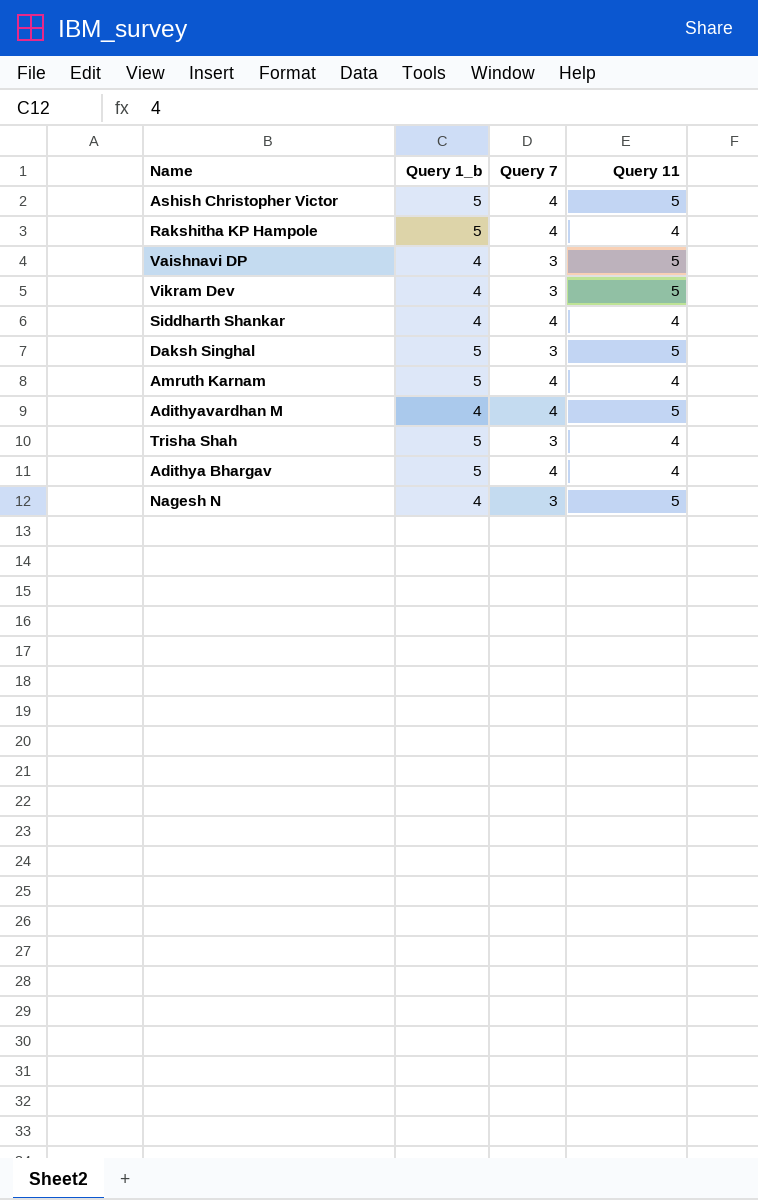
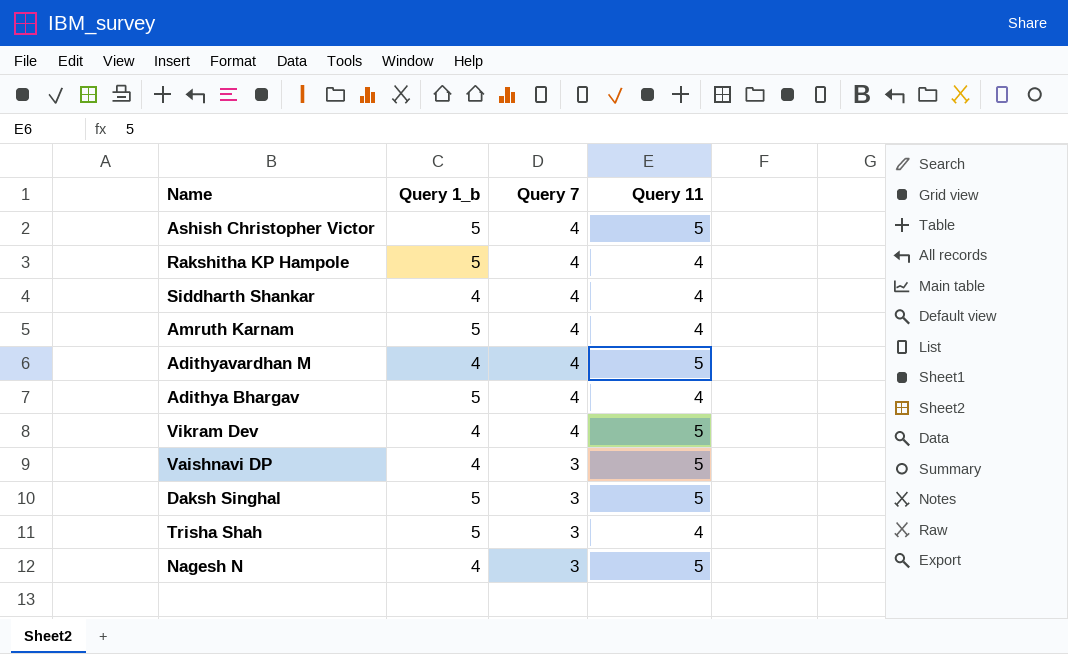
row order: none -> Query 7 descending
Vikram Dev | Query 7: 3 -> 4

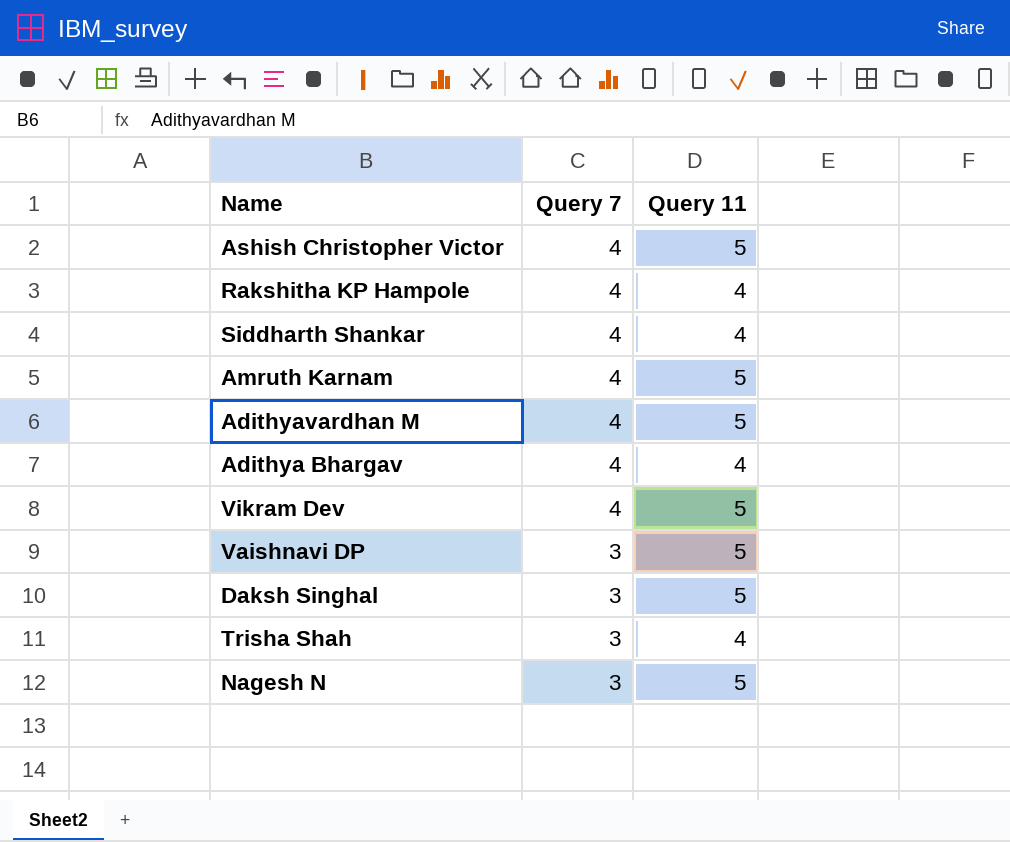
column Query 1_b | position: 2 -> none
Amruth Karnam | Query 11: 4 -> 5

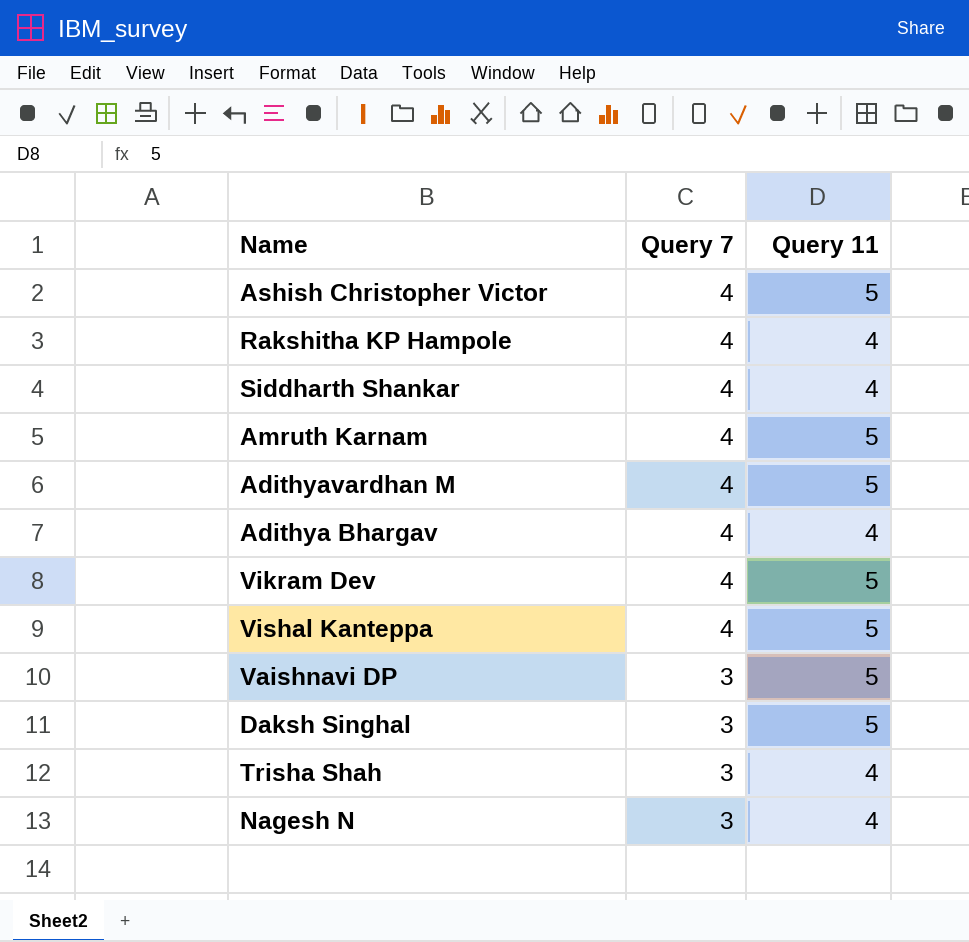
row Vishal Kanteppa: none -> 4 | 5
Nagesh N | Query 11: 5 -> 4

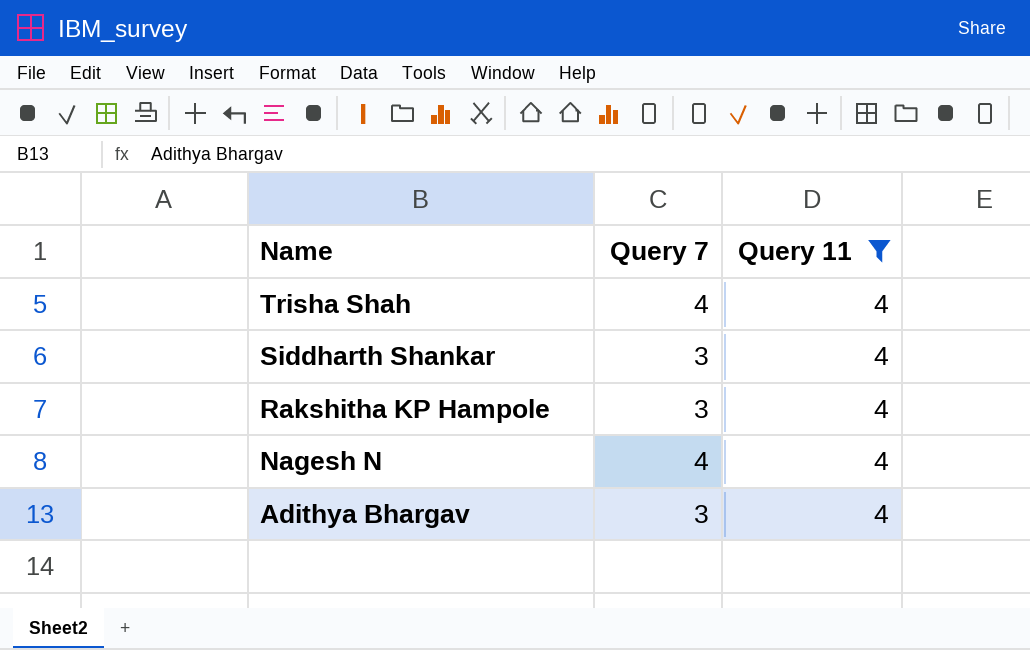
filter: none -> Query 11 = 4
row order: Query 7 descending -> Name descending
Trisha Shah | Query 7: 3 -> 4
Siddharth Shankar | Query 7: 4 -> 3
Rakshitha KP Hampole | Query 7: 4 -> 3
Nagesh N | Query 7: 3 -> 4
Adithya Bhargav | Query 7: 4 -> 3

